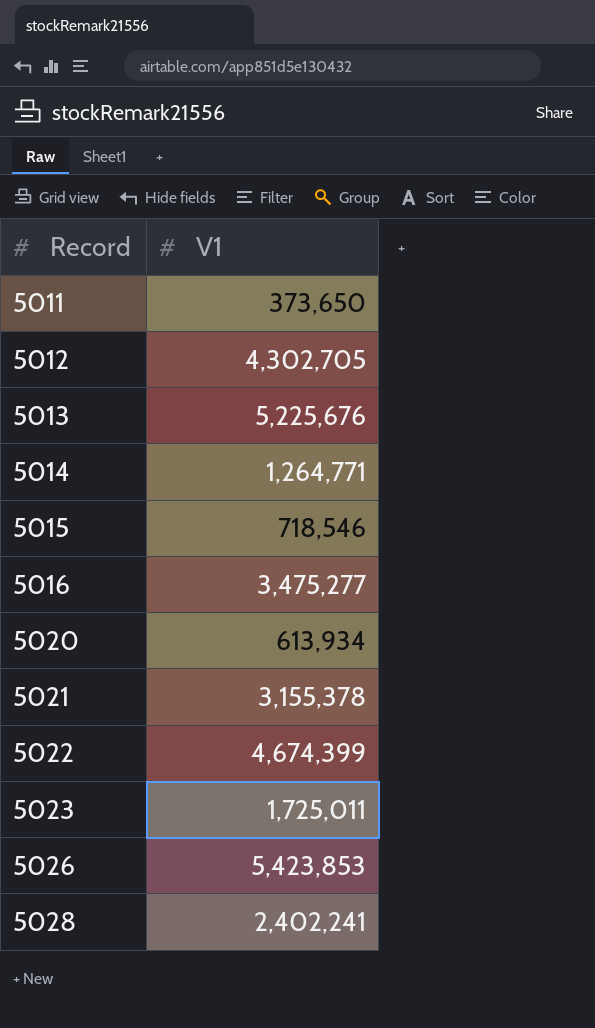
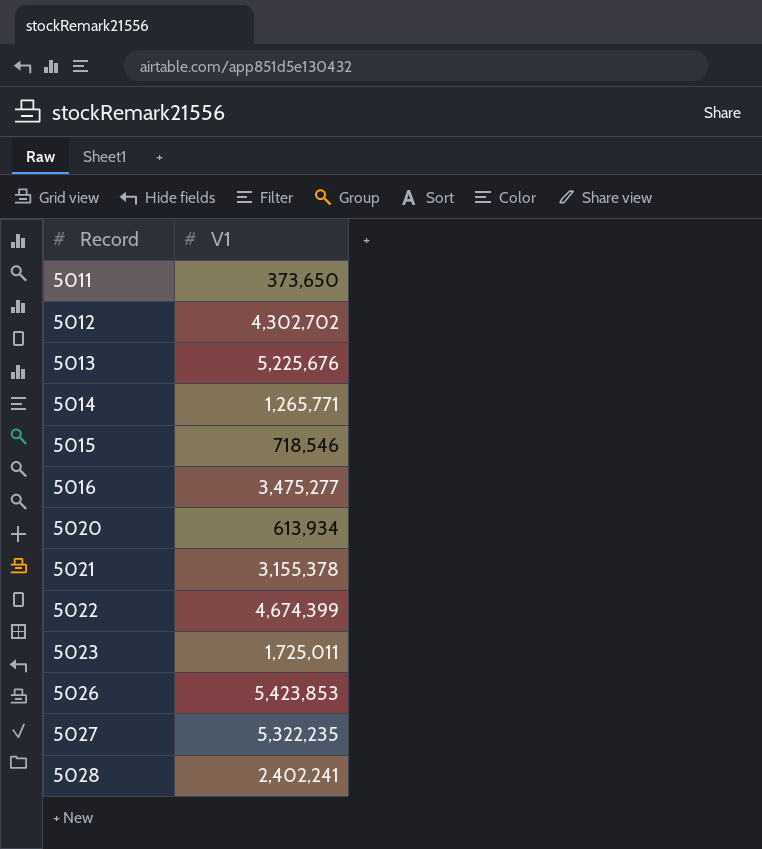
5012 | V1: 4,302,705 -> 4,302,702
5014 | V1: 1,264,771 -> 1,265,771
row 5027: none -> 5,322,235

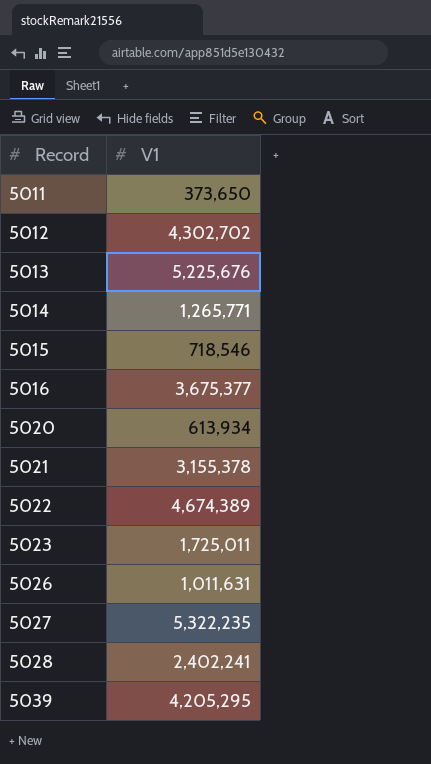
5016 | V1: 3,475,277 -> 3,675,377
5022 | V1: 4,674,399 -> 4,674,389
5026 | V1: 5,423,853 -> 1,011,631
row 5039: none -> 4,205,295

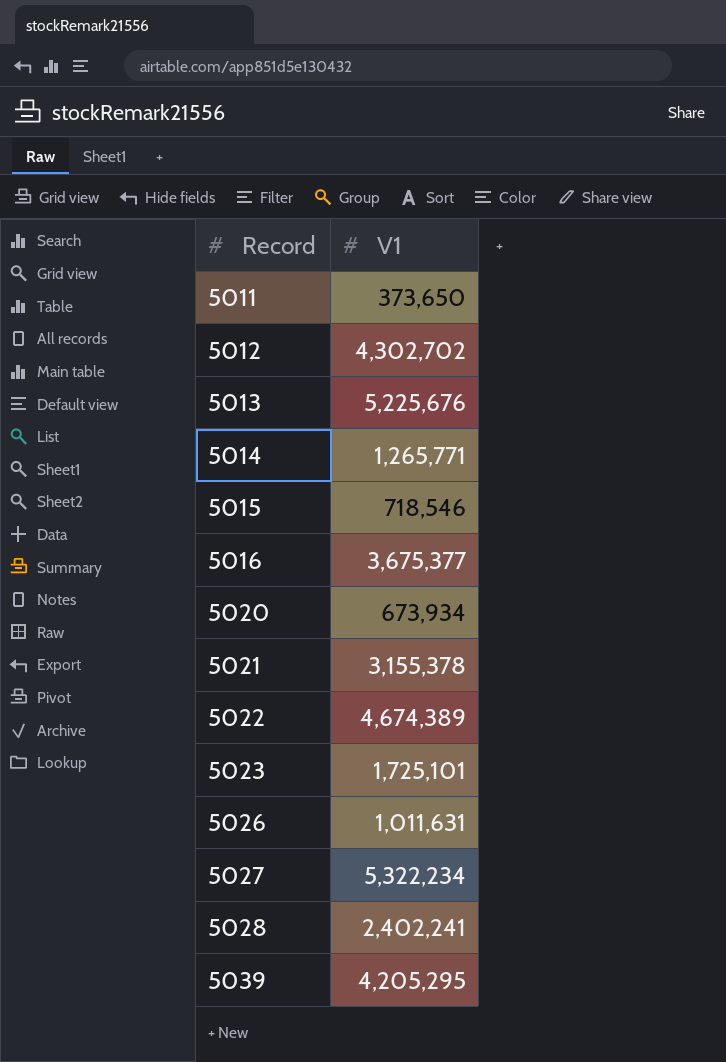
5020 | V1: 613,934 -> 673,934
5023 | V1: 1,725,011 -> 1,725,101
5027 | V1: 5,322,235 -> 5,322,234

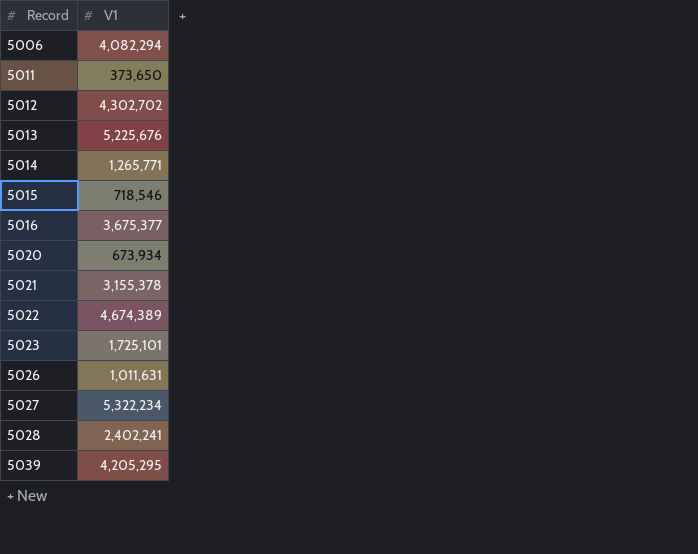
row 5006: none -> 4,082,294

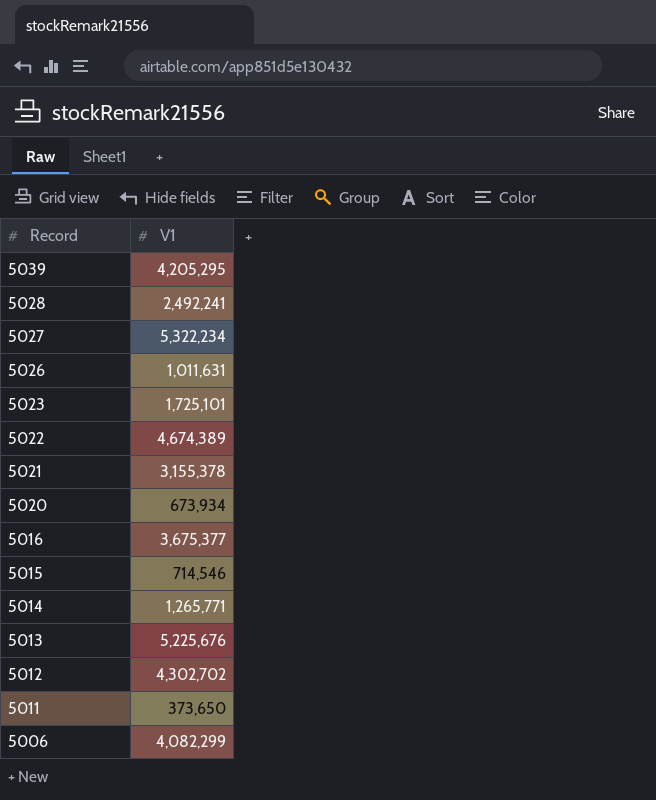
row order: Record ascending -> Record descending
5028 | V1: 2,402,241 -> 2,492,241
5015 | V1: 718,546 -> 714,546
5006 | V1: 4,082,294 -> 4,082,299

